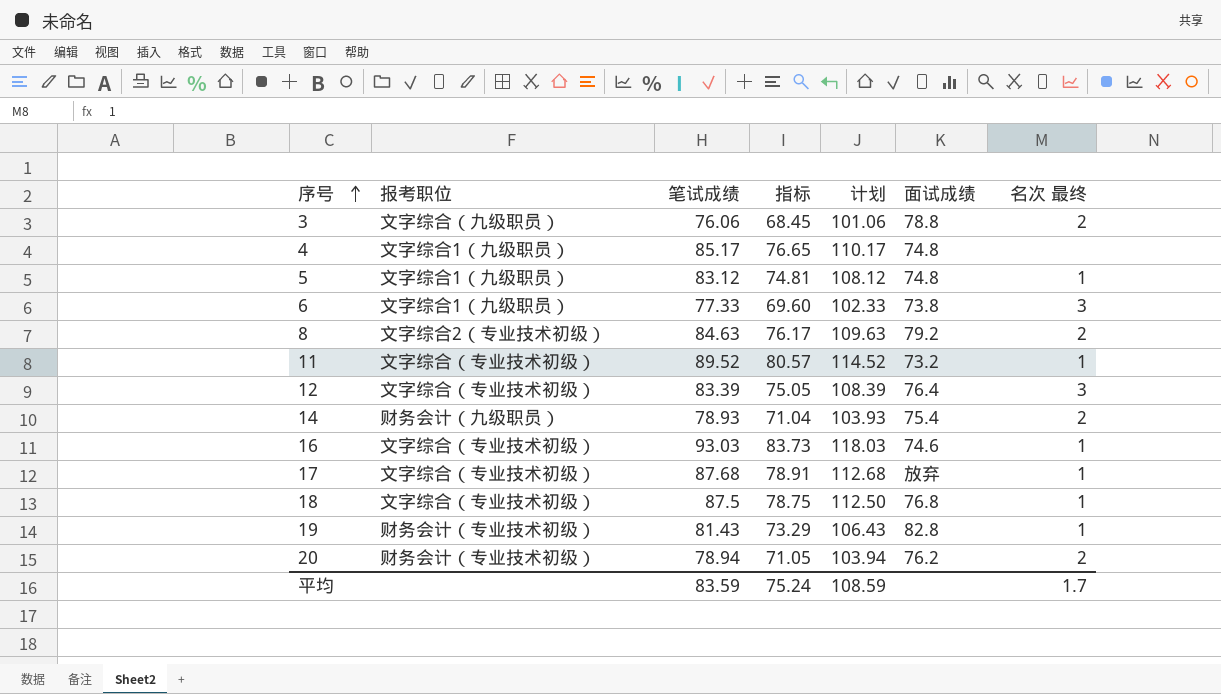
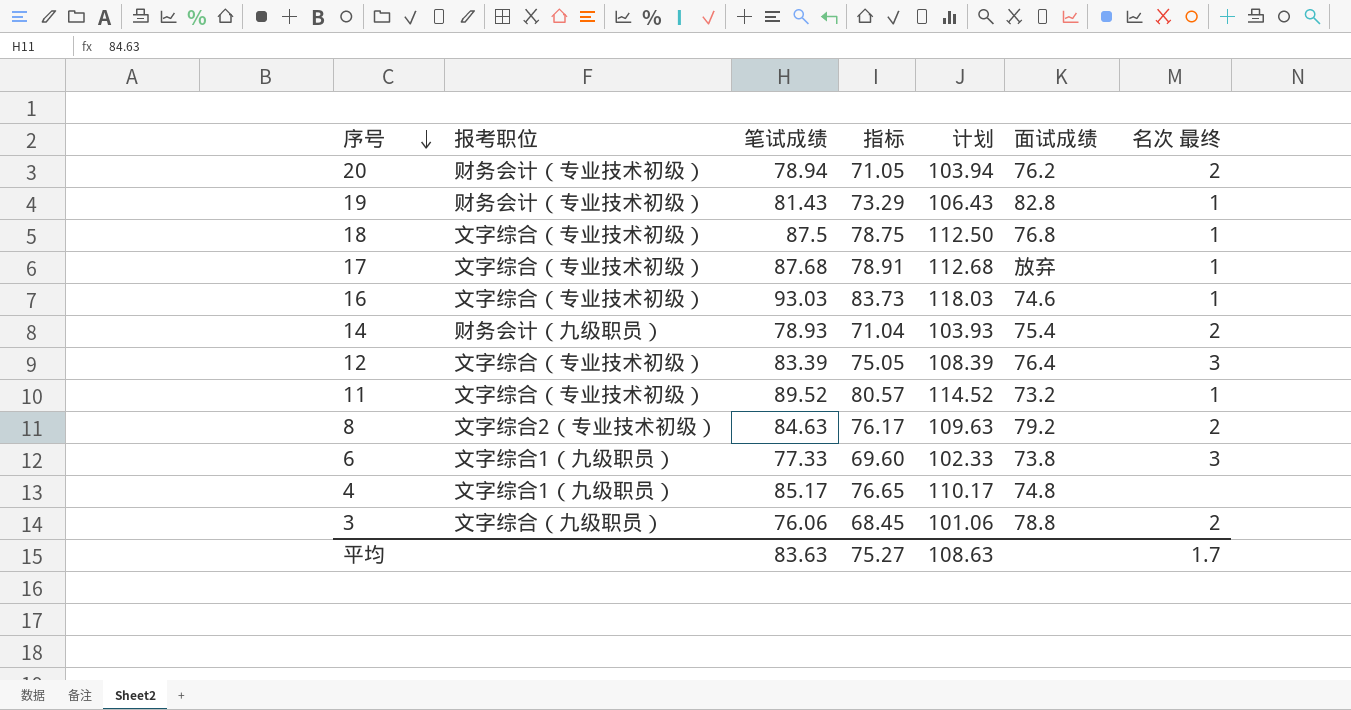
row order: 序号 ascending -> 序号 descending
row 5: 文字综合1（九级职员） | 83.12 | 74.81 | 108.12 | 74.8 | 1 -> none
平均 | 笔试成绩: 83.59 -> 83.63
平均 | 指标: 75.24 -> 75.27
平均 | 计划: 108.59 -> 108.63

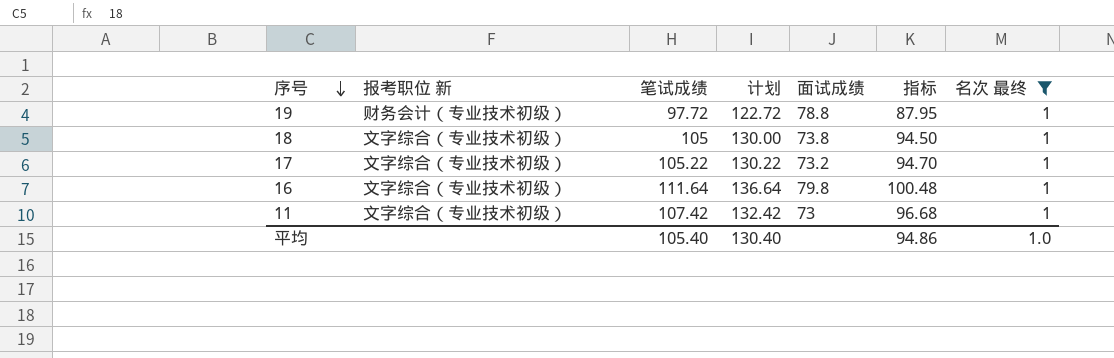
filter: none -> 名次 最终 = 1
column name: 报考职位 -> 报考职位 新
column 指标 | position: 4 -> 6
19 | 笔试成绩: 81.43 -> 97.72
19 | 计划: 106.43 -> 122.72
19 | 面试成绩: 82.8 -> 78.8
19 | 指标: 73.29 -> 87.95
18 | 笔试成绩: 87.5 -> 105
18 | 计划: 112.50 -> 130.00
18 | 面试成绩: 76.8 -> 73.8
18 | 指标: 78.75 -> 94.50
17 | 笔试成绩: 87.68 -> 105.22
17 | 计划: 112.68 -> 130.22
17 | 面试成绩: 放弃 -> 73.2
17 | 指标: 78.91 -> 94.70
16 | 笔试成绩: 93.03 -> 111.64
16 | 计划: 118.03 -> 136.64
16 | 面试成绩: 74.6 -> 79.8
16 | 指标: 83.73 -> 100.48
11 | 笔试成绩: 89.52 -> 107.42
11 | 计划: 114.52 -> 132.42
11 | 面试成绩: 73.2 -> 73
11 | 指标: 80.57 -> 96.68
平均 | 笔试成绩: 83.63 -> 105.40
平均 | 计划: 108.63 -> 130.40
平均 | 指标: 75.27 -> 94.86
平均 | 名次 最终: 1.7 -> 1.0

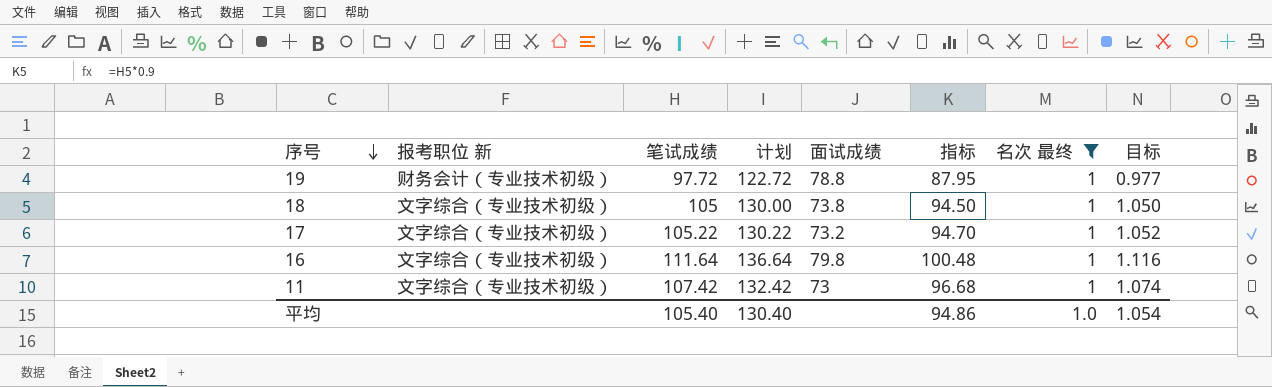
column 目标 | formula: none -> [笔试成绩] * 0.01

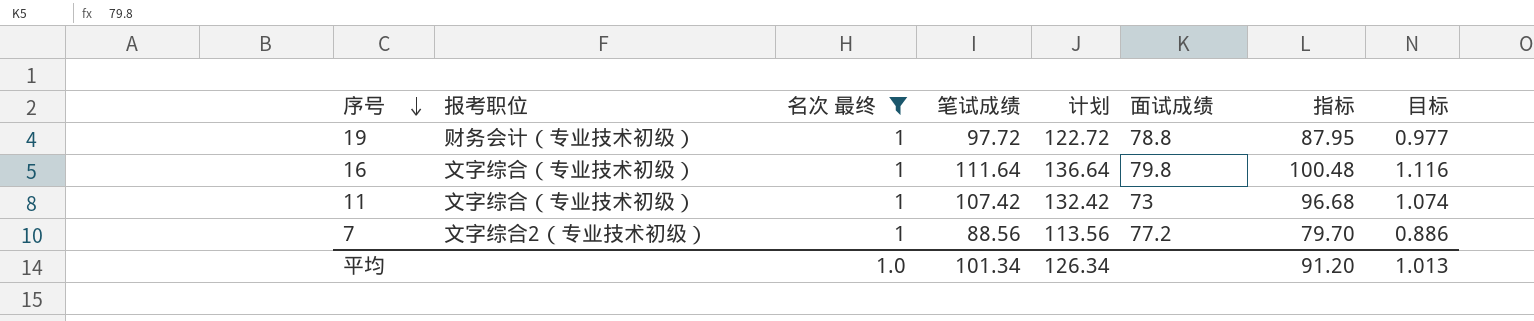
column name: 报考职位 新 -> 报考职位
column 名次 最终 | position: 7 -> 3
row 18: 文字综合（专业技术初级） | 105 | 130.00 | 73.8 | 94.50 | 1 | 1.050 -> none
row 17: 文字综合（专业技术初级） | 105.22 | 130.22 | 73.2 | 94.70 | 1 | 1.052 -> none
row 7: none -> 文字综合2（专业技术初级） | 1 | 88.56 | 113.56 | 77.2 | 79.70 | 0.886
平均 | 笔试成绩: 105.40 -> 101.34
平均 | 计划: 130.40 -> 126.34
平均 | 指标: 94.86 -> 91.20
平均 | 目标: 1.054 -> 1.013

